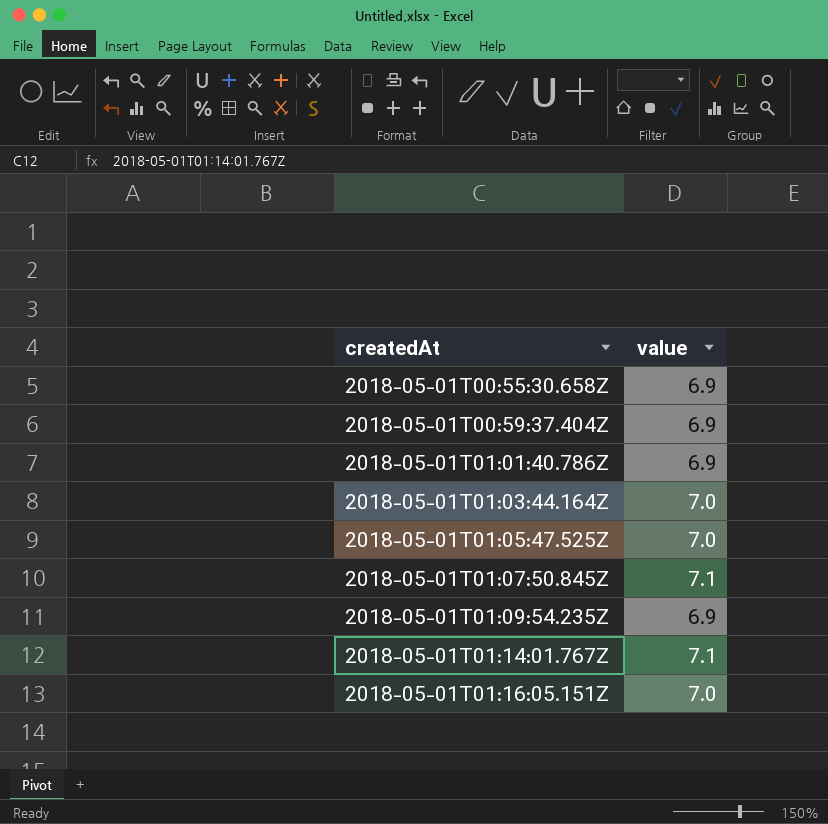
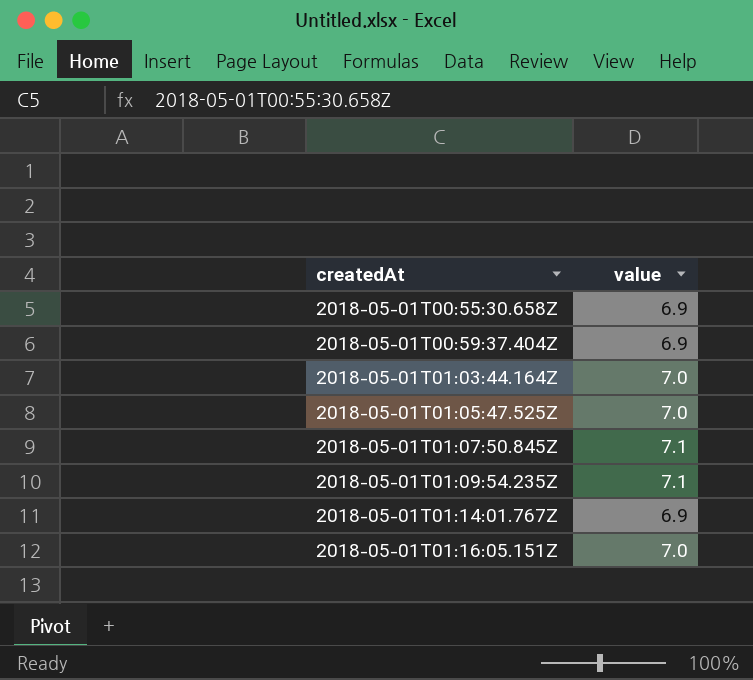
row 2018-05-01T01:01:40.786Z: 6.9 -> none
2018-05-01T01:09:54.235Z | value: 6.9 -> 7.1
2018-05-01T01:14:01.767Z | value: 7.1 -> 6.9

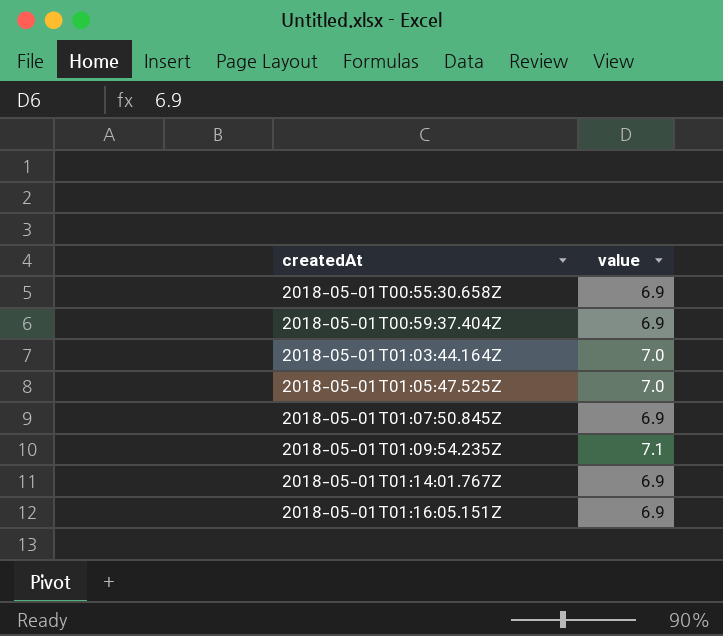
2018-05-01T01:07:50.845Z | value: 7.1 -> 6.9
2018-05-01T01:16:05.151Z | value: 7.0 -> 6.9

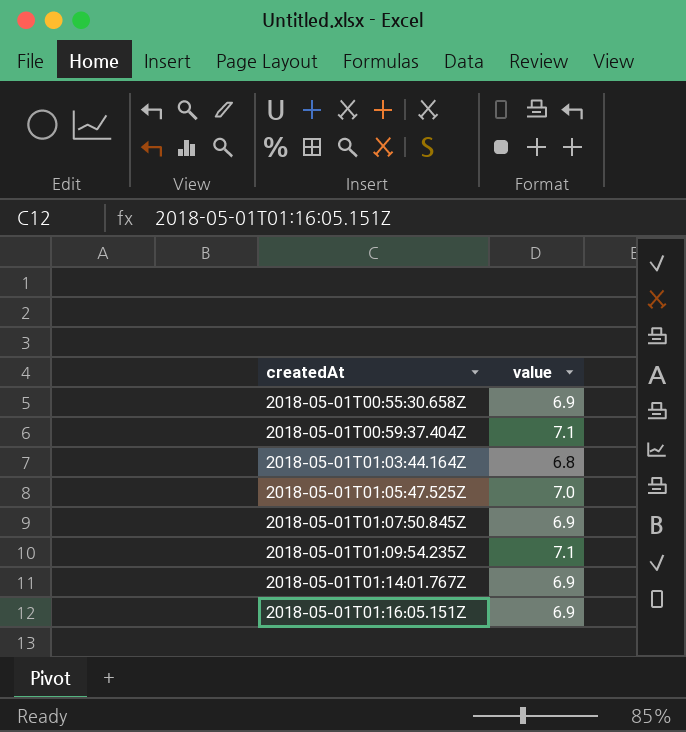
2018-05-01T00:59:37.404Z | value: 6.9 -> 7.1
2018-05-01T01:03:44.164Z | value: 7.0 -> 6.8

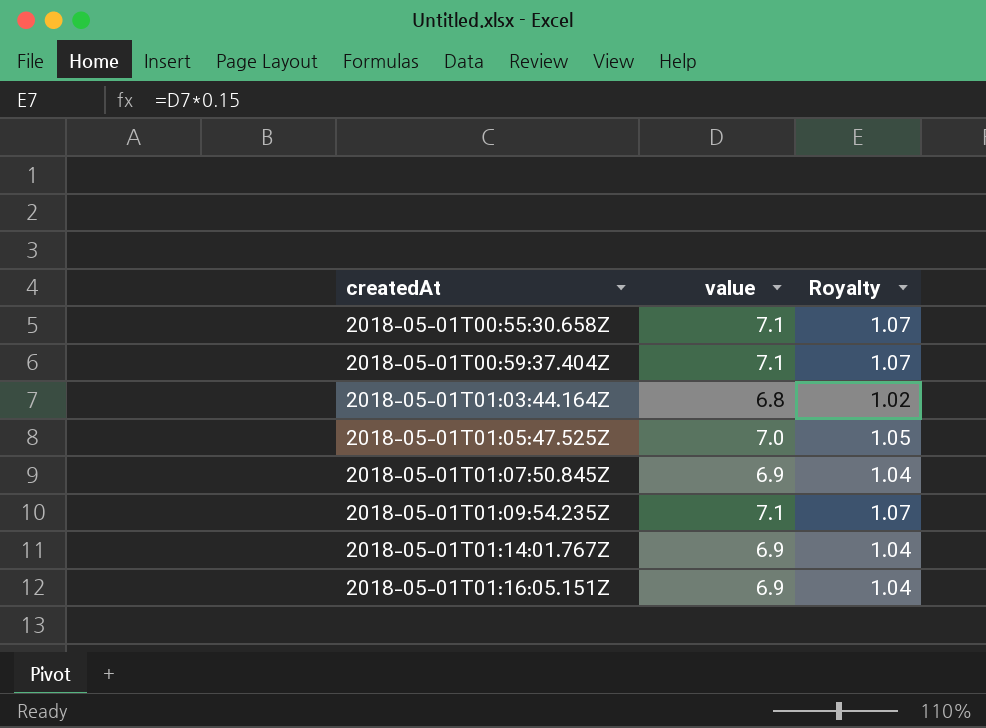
column Royalty | formula: none -> [value] * 0.15
2018-05-01T00:55:30.658Z | value: 6.9 -> 7.1

